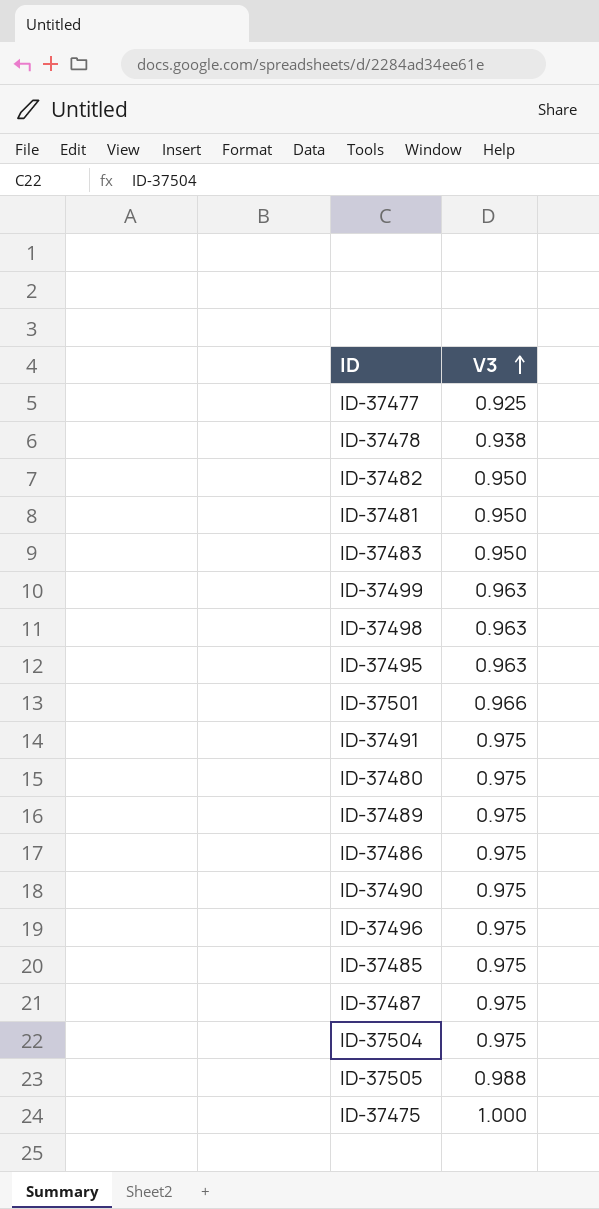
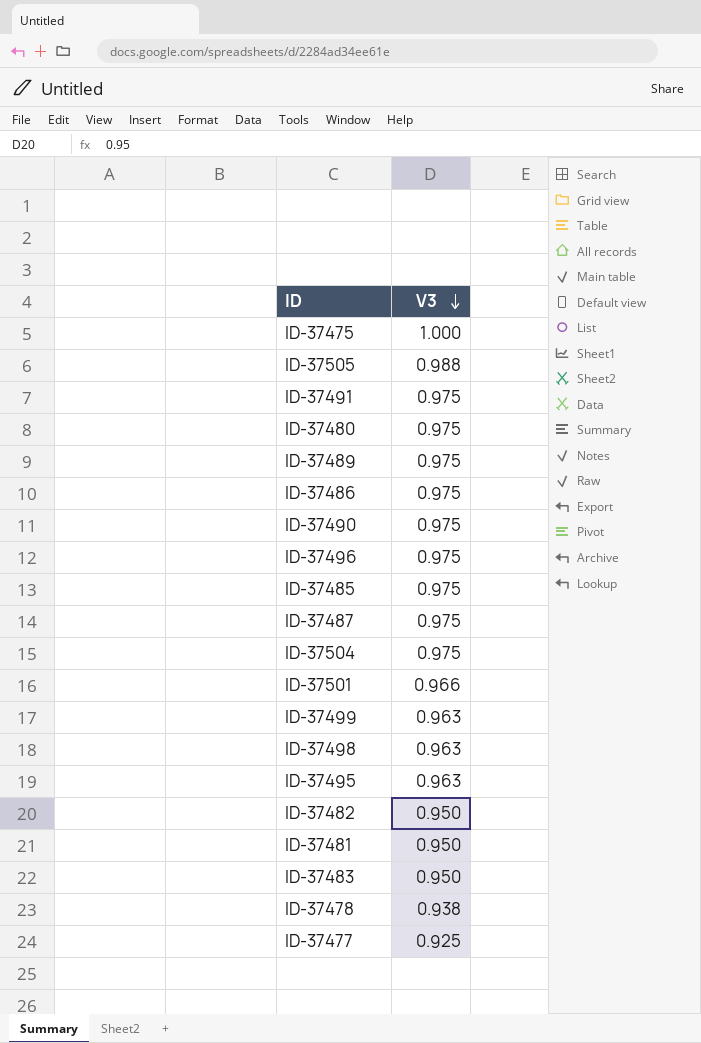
row order: V3 ascending -> V3 descending

